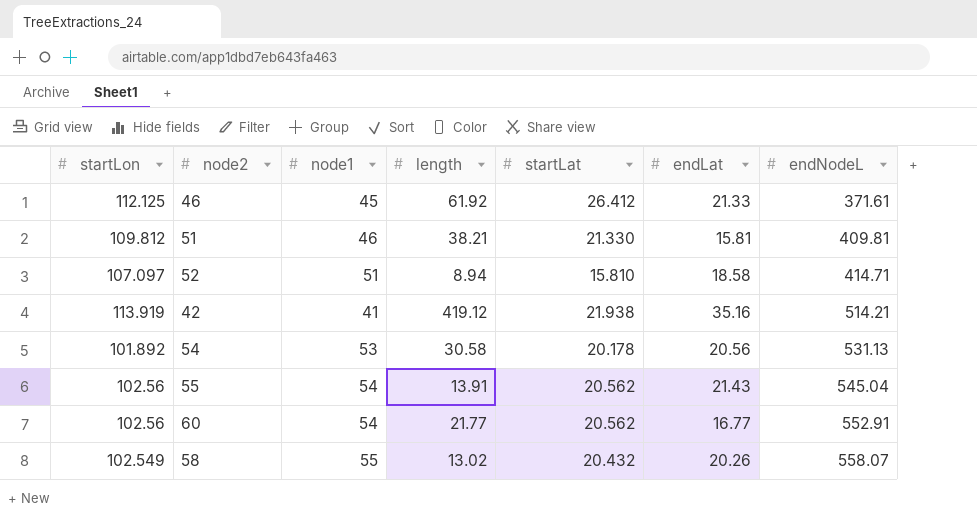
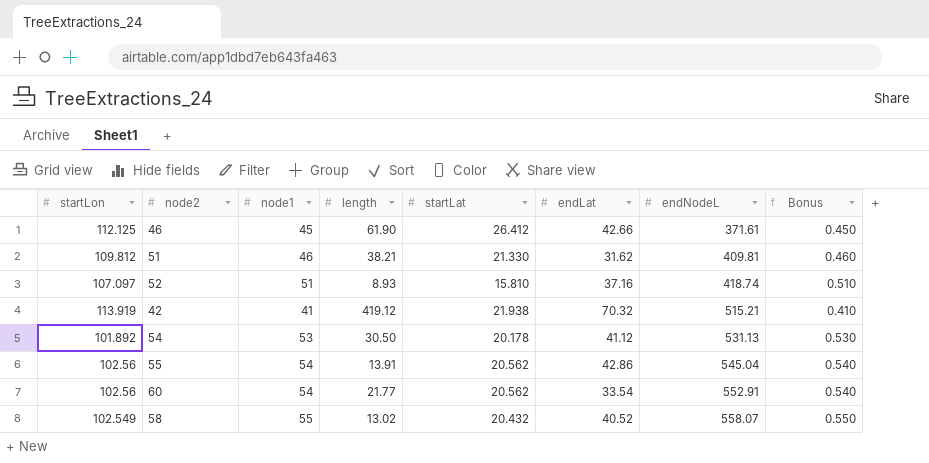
column Bonus | formula: none -> [node1] * 0.01
46 | length: 61.92 -> 61.90
46 | endLat: 21.33 -> 42.66
51 | endLat: 15.81 -> 31.62
52 | length: 8.94 -> 8.93
52 | endLat: 18.58 -> 37.16
52 | endNodeL: 414.71 -> 418.74
42 | endLat: 35.16 -> 70.32
42 | endNodeL: 514.21 -> 515.21
54 | length: 30.58 -> 30.50
54 | endLat: 20.56 -> 41.12
55 | endLat: 21.43 -> 42.86
60 | endLat: 16.77 -> 33.54
58 | endLat: 20.26 -> 40.52

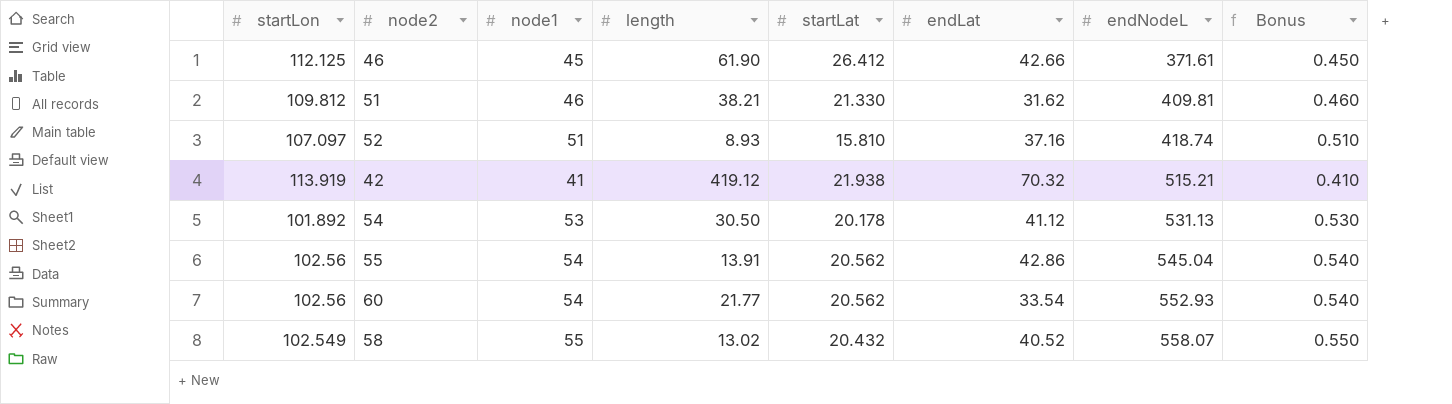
60 | endNodeL: 552.91 -> 552.93

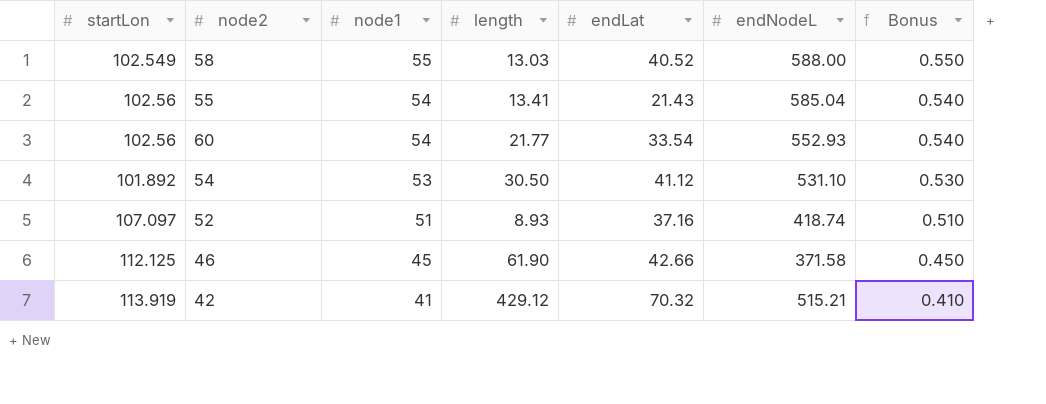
row order: endNodeL ascending -> node1 descending
column startLat | position: 5 -> none
row 51: 109.812 | 46 | 38.21 | 21.330 | 31.62 | 409.81 | 0.460 -> none
58 | length: 13.02 -> 13.03
58 | endNodeL: 558.07 -> 588.00
55 | length: 13.91 -> 13.41
55 | endLat: 42.86 -> 21.43
55 | endNodeL: 545.04 -> 585.04
54 | endNodeL: 531.13 -> 531.10
46 | endNodeL: 371.61 -> 371.58
42 | length: 419.12 -> 429.12

